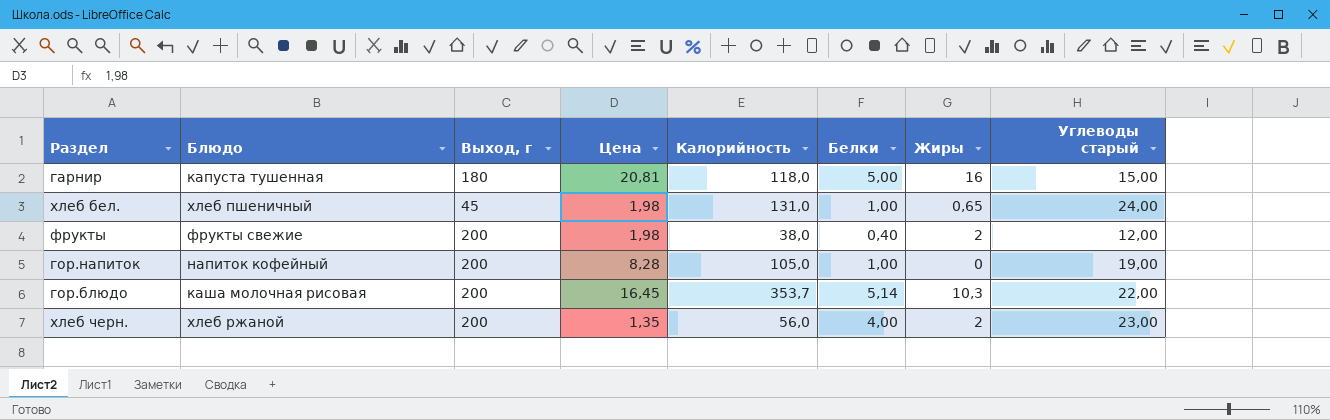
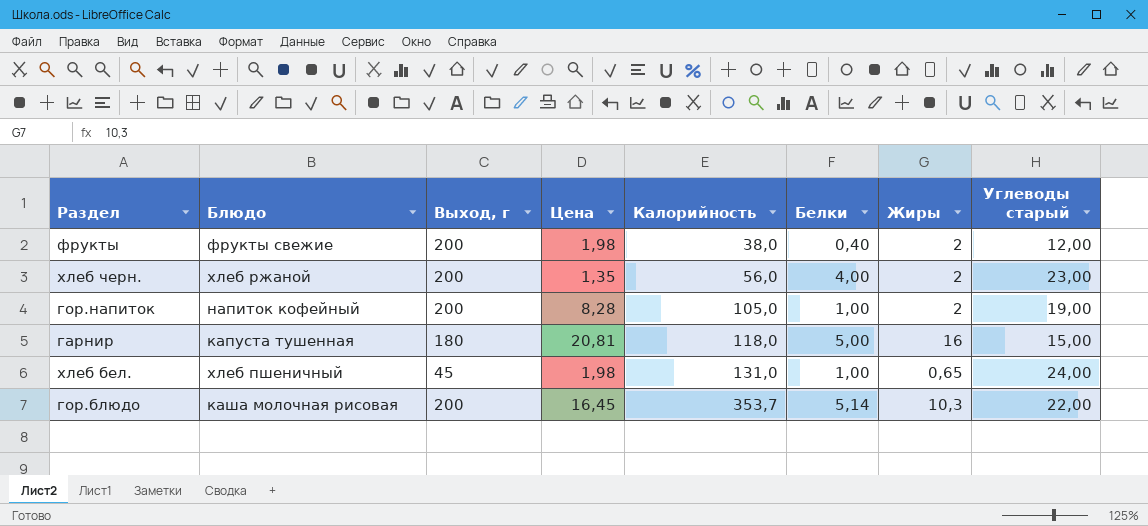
row order: none -> Калорийность ascending
гор.напиток | Жиры: 0 -> 2

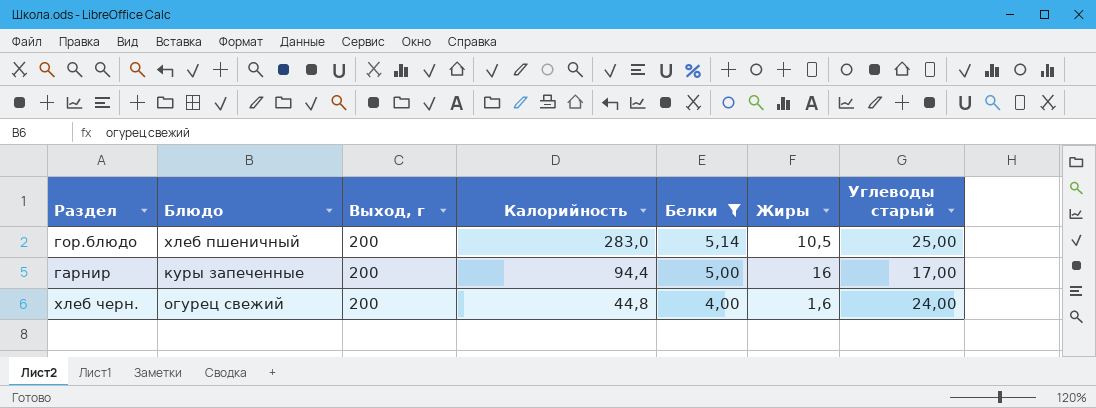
filter: none -> Белки >= 4,00
row order: Калорийность ascending -> Калорийность descending
column Цена | position: 4 -> none
гор.блюдо | Блюдо: каша молочная рисовая -> хлеб пшеничный
гор.блюдо | Калорийность: 353,7 -> 283,0
гор.блюдо | Жиры: 10,3 -> 10,5
гор.блюдо | Углеводы старый: 22,00 -> 25,00
гарнир | Блюдо: капуста тушенная -> куры запеченные
гарнир | Выход, г: 180 -> 200
гарнир | Калорийность: 118,0 -> 94,4
гарнир | Углеводы старый: 15,00 -> 17,00
хлеб черн. | Блюдо: хлеб ржаной -> огурец свежий
хлеб черн. | Калорийность: 56,0 -> 44,8
хлеб черн. | Жиры: 2 -> 1,6
хлеб черн. | Углеводы старый: 23,00 -> 24,00

